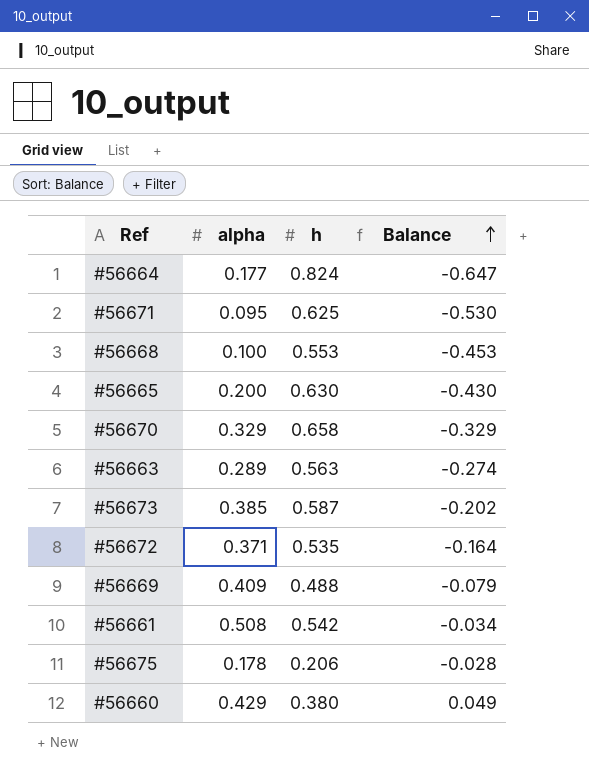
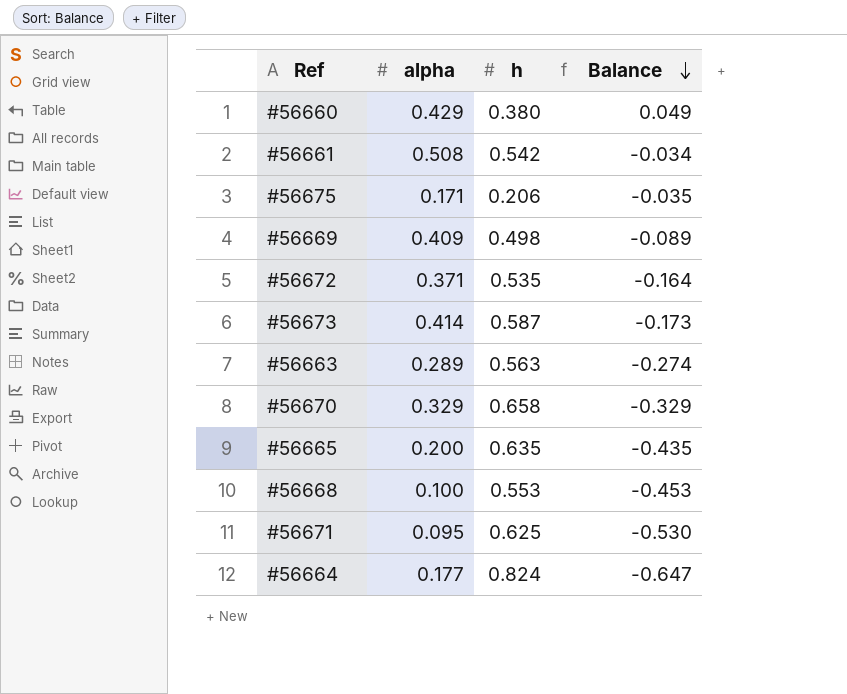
row order: Balance ascending -> Balance descending
#56675 | alpha: 0.178 -> 0.171
#56675 | Balance: -0.028 -> -0.035
#56669 | h: 0.488 -> 0.498
#56669 | Balance: -0.079 -> -0.089
#56673 | alpha: 0.385 -> 0.414
#56673 | Balance: -0.202 -> -0.173
#56665 | h: 0.630 -> 0.635
#56665 | Balance: -0.430 -> -0.435

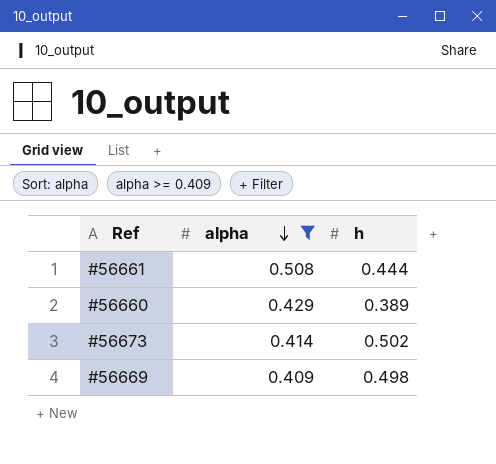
filter: none -> alpha >= 0.409
row order: Balance descending -> alpha descending
column Balance | formula: [alpha] - [h] -> none
#56661 | h: 0.542 -> 0.444
#56660 | h: 0.380 -> 0.389
#56673 | h: 0.587 -> 0.502

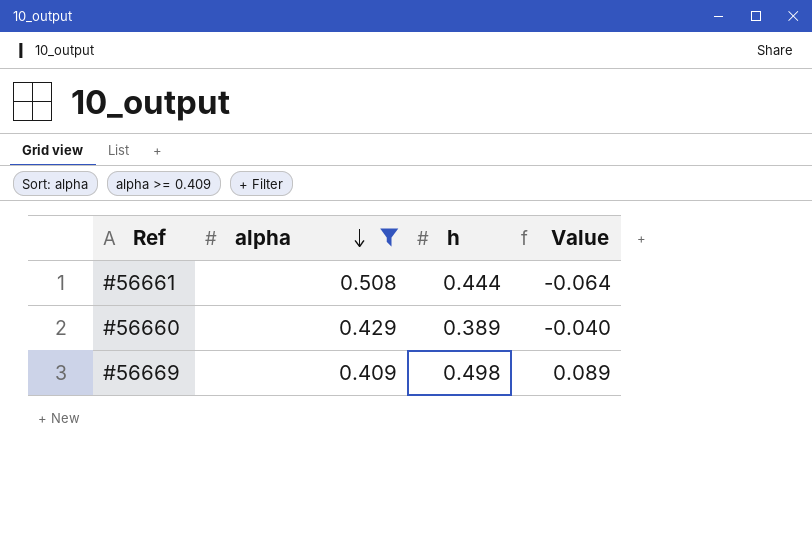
column Value | formula: none -> [h] - [alpha]
row #56673: 0.414 | 0.502 -> none

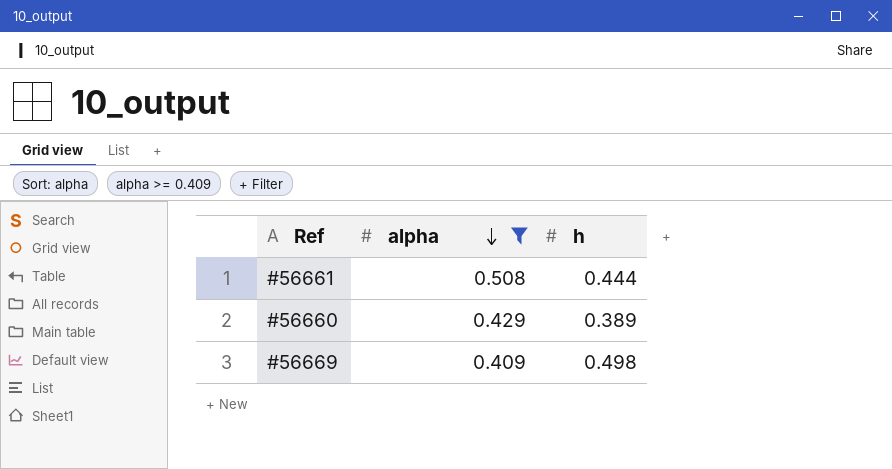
column Value | formula: [h] - [alpha] -> none

